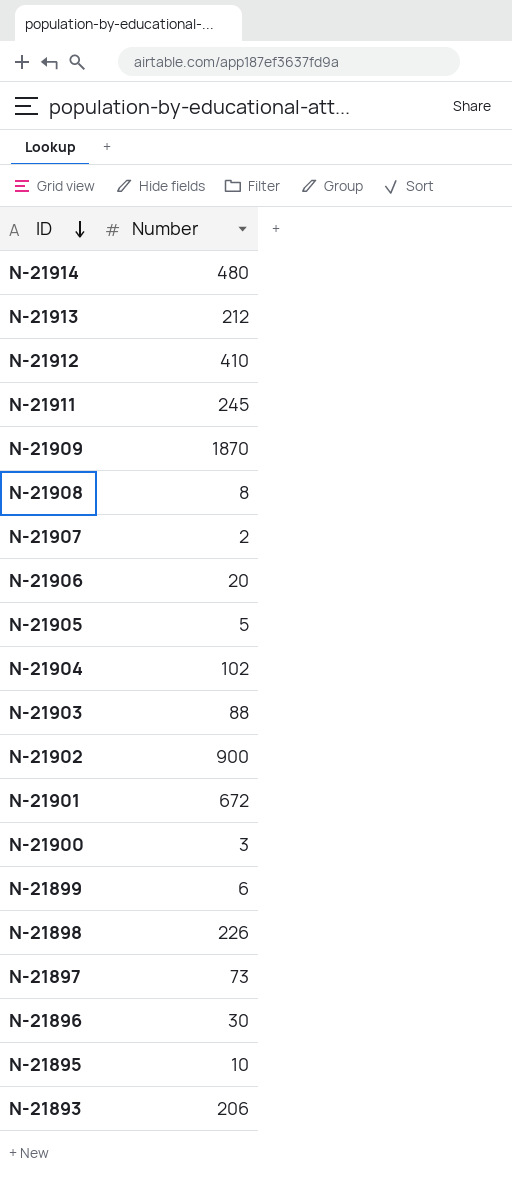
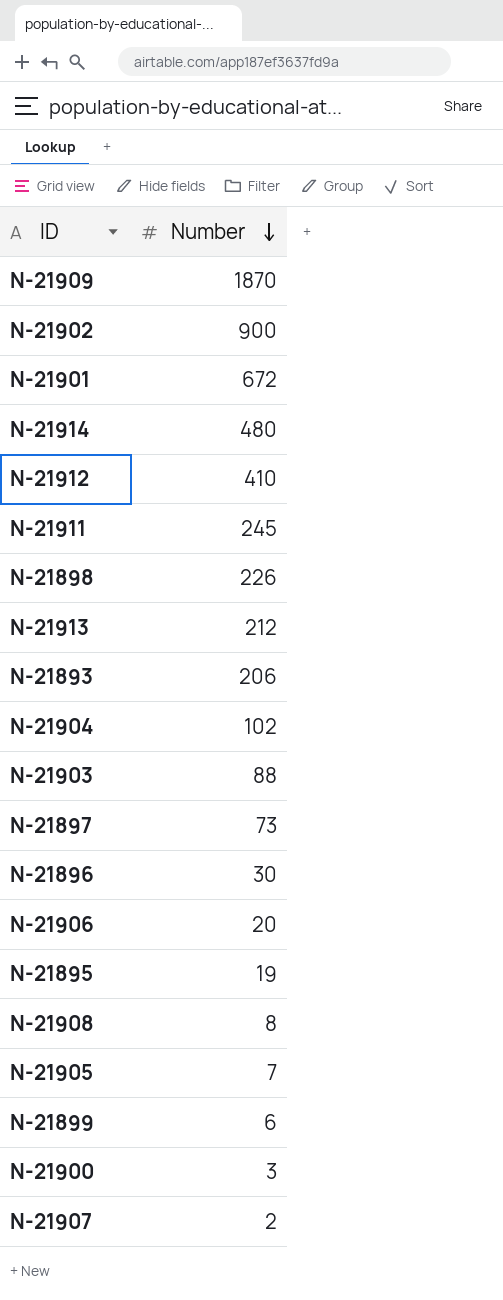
row order: ID descending -> Number descending
N-21895 | Number: 10 -> 19
N-21905 | Number: 5 -> 7

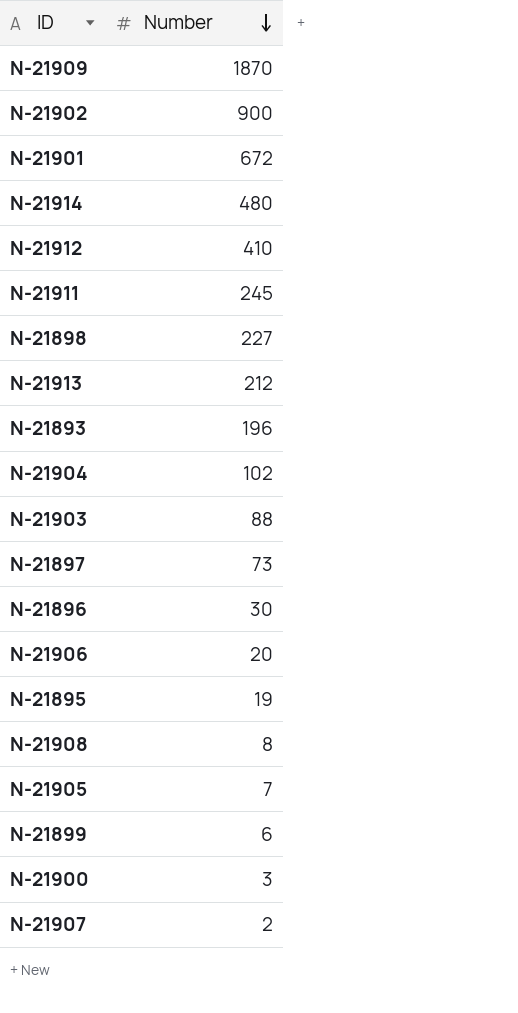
N-21898 | Number: 226 -> 227
N-21893 | Number: 206 -> 196

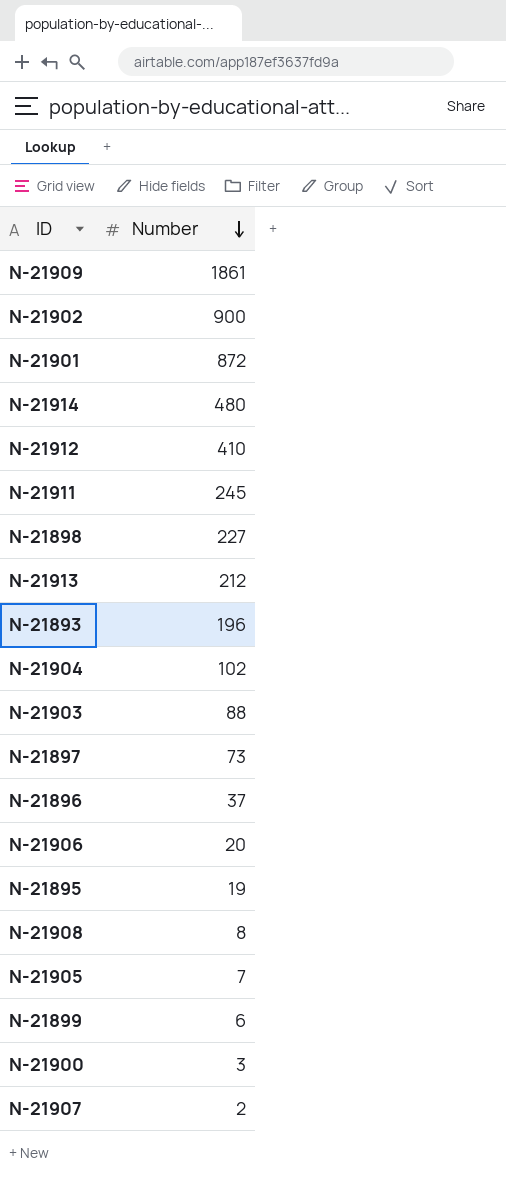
N-21909 | Number: 1870 -> 1861
N-21901 | Number: 672 -> 872
N-21896 | Number: 30 -> 37

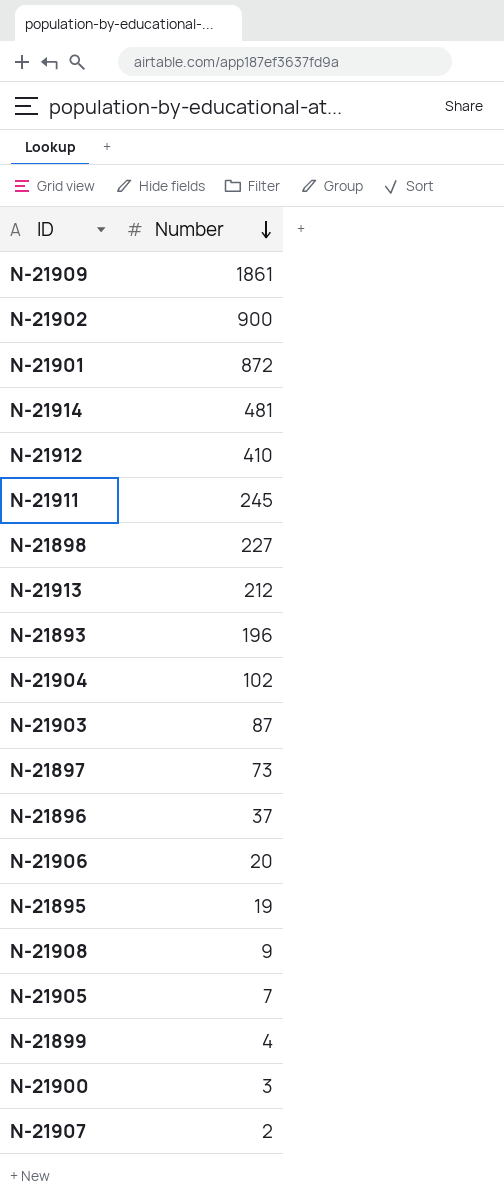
N-21914 | Number: 480 -> 481
N-21903 | Number: 88 -> 87
N-21908 | Number: 8 -> 9
N-21899 | Number: 6 -> 4

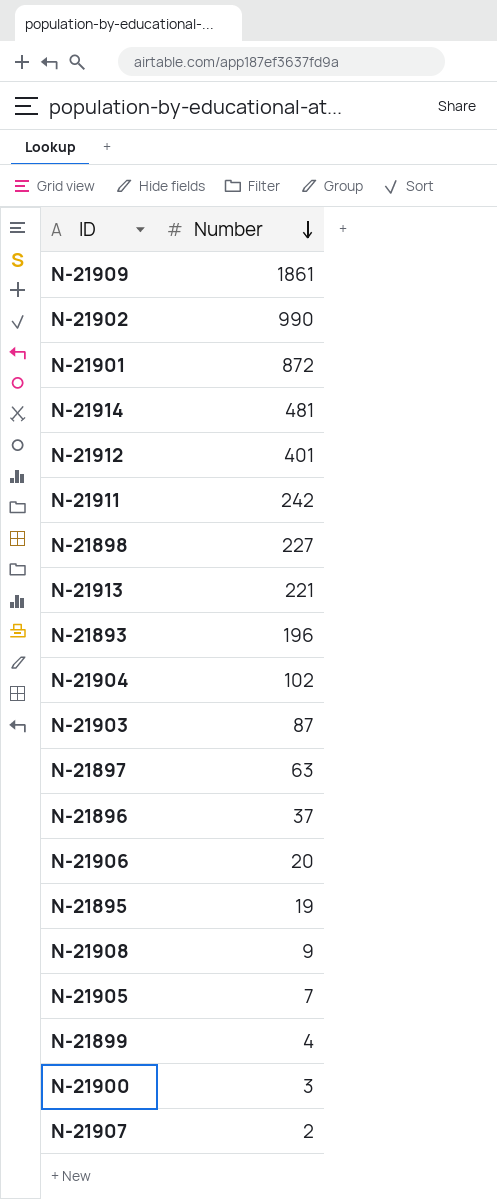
N-21902 | Number: 900 -> 990
N-21912 | Number: 410 -> 401
N-21911 | Number: 245 -> 242
N-21913 | Number: 212 -> 221
N-21897 | Number: 73 -> 63

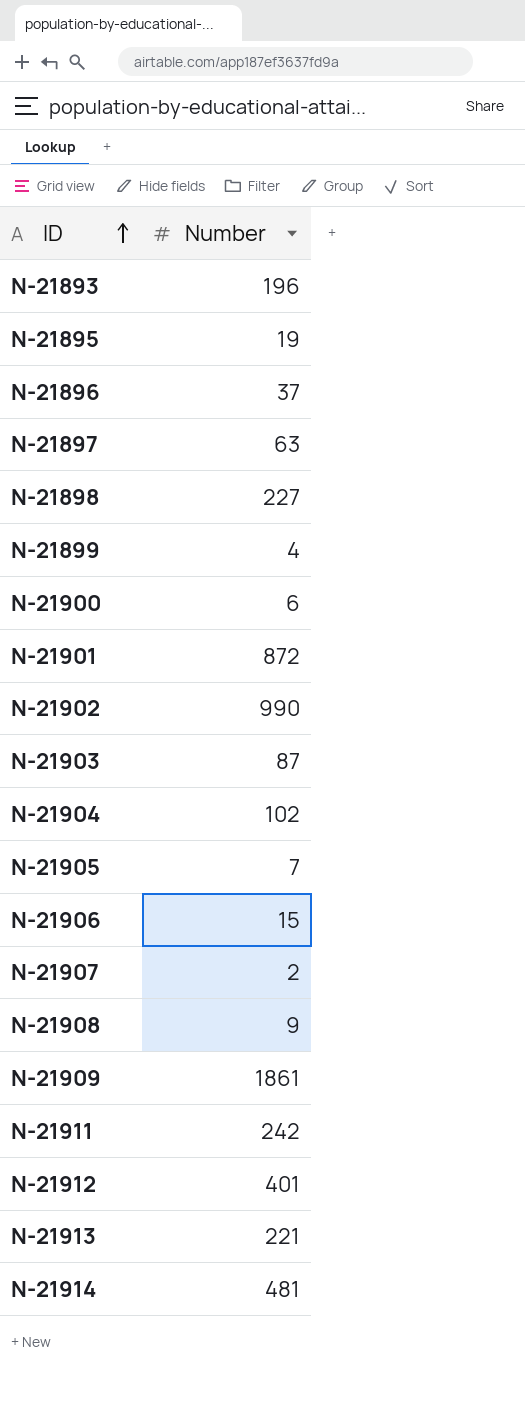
row order: Number descending -> ID ascending
N-21900 | Number: 3 -> 6
N-21906 | Number: 20 -> 15

